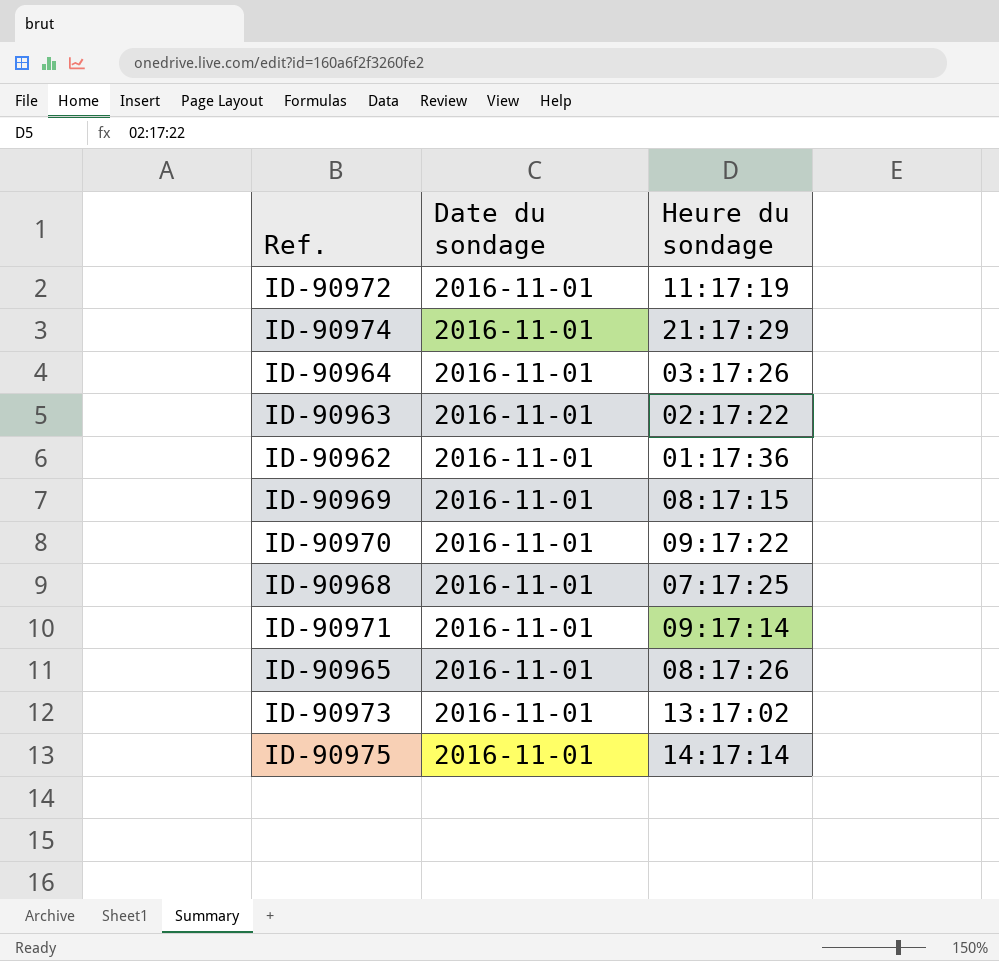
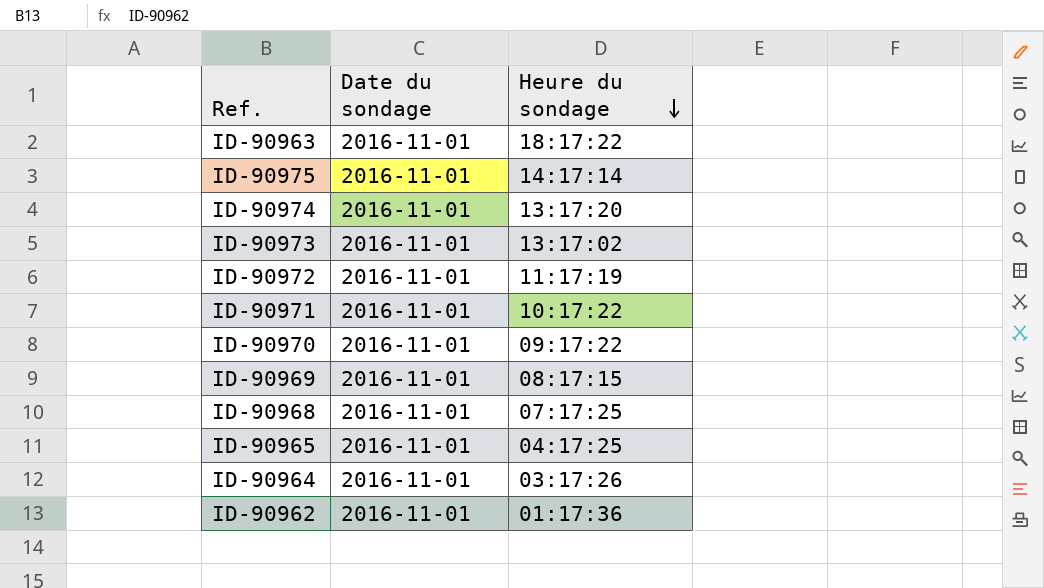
row order: none -> Heure du sondage descending
ID-90963 | Heure du sondage: 02:17:22 -> 18:17:22
ID-90974 | Heure du sondage: 21:17:29 -> 13:17:20
ID-90971 | Heure du sondage: 09:17:14 -> 10:17:22
ID-90965 | Heure du sondage: 08:17:26 -> 04:17:25

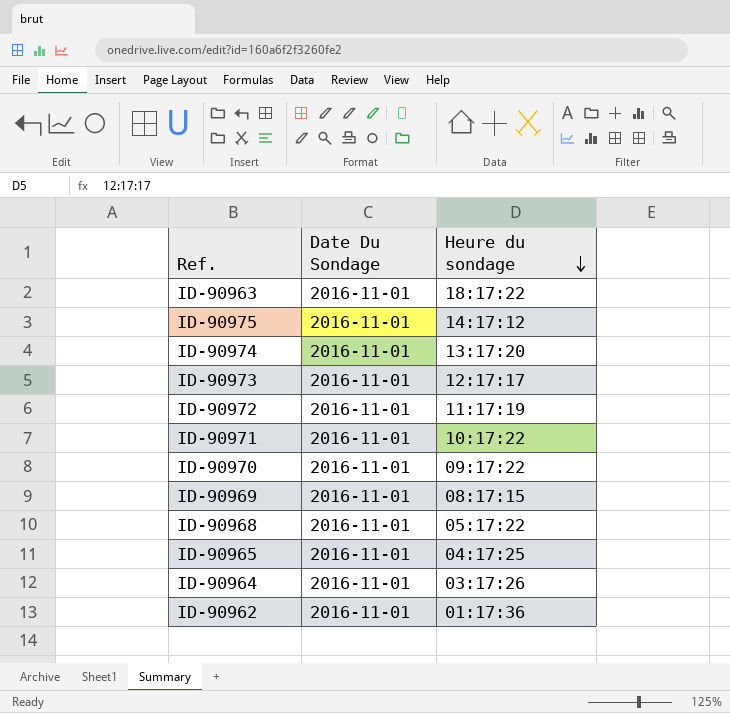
column name: Date du sondage -> Date Du Sondage
ID-90975 | Heure du sondage: 14:17:14 -> 14:17:12
ID-90973 | Heure du sondage: 13:17:02 -> 12:17:17
ID-90968 | Heure du sondage: 07:17:25 -> 05:17:22

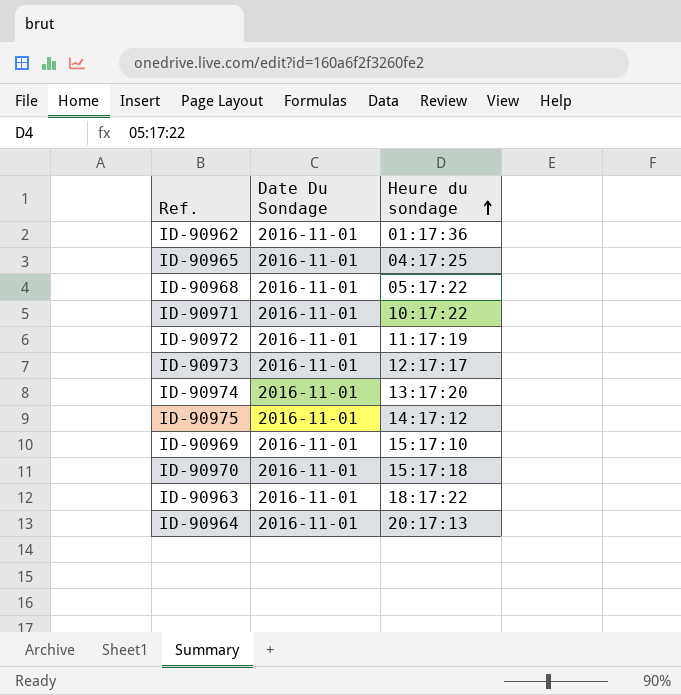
row order: Heure du sondage descending -> Heure du sondage ascending
ID-90969 | Heure du sondage: 08:17:15 -> 15:17:10
ID-90970 | Heure du sondage: 09:17:22 -> 15:17:18
ID-90964 | Heure du sondage: 03:17:26 -> 20:17:13

